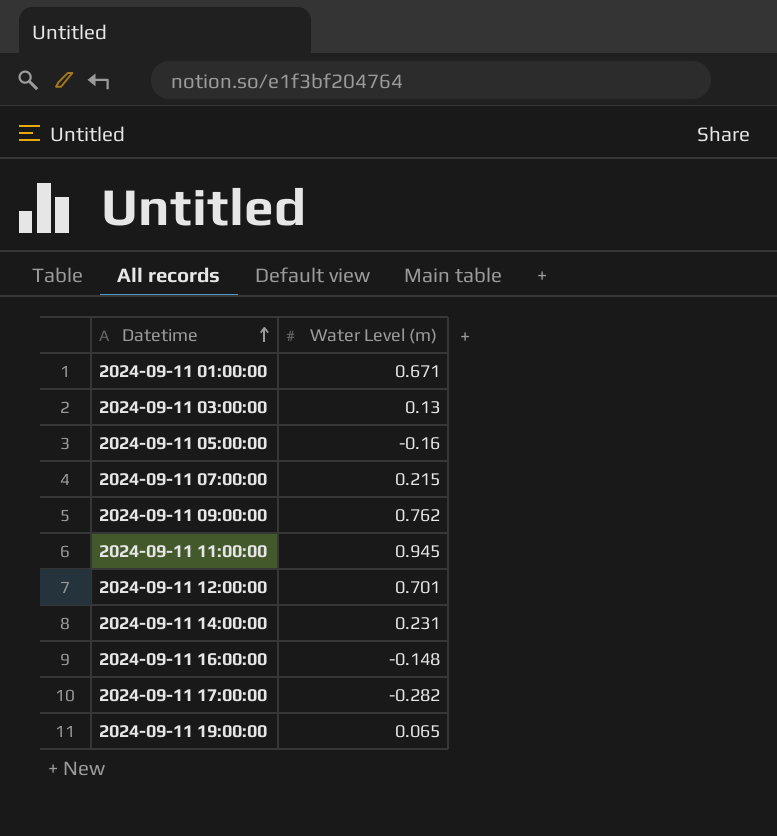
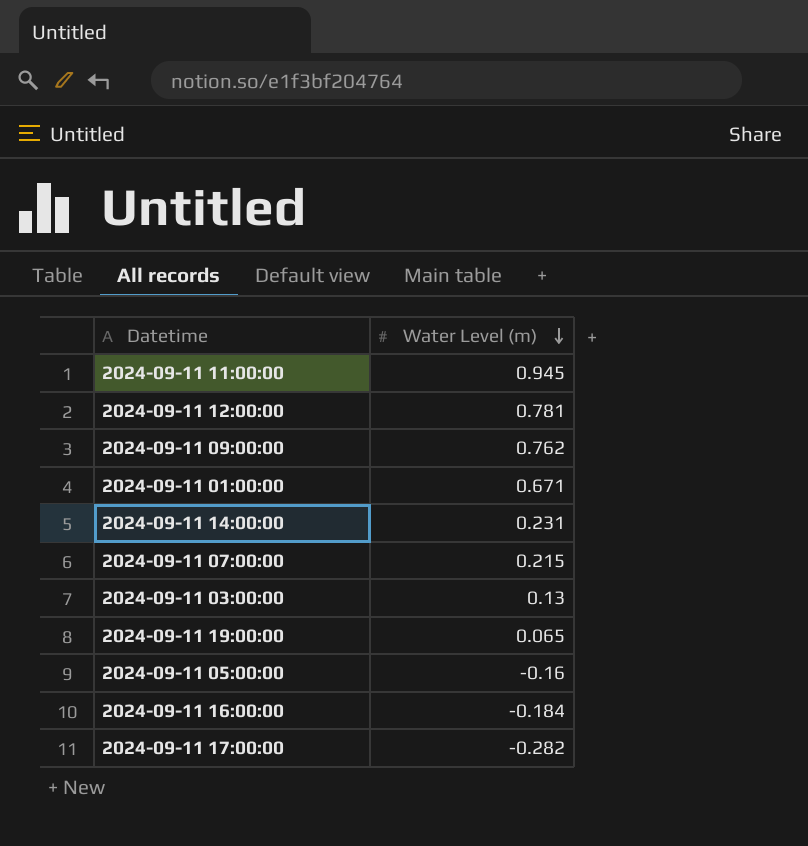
row order: Datetime ascending -> Water Level (m) descending
2024-09-11 12:00:00 | Water Level (m): 0.701 -> 0.781
2024-09-11 16:00:00 | Water Level (m): -0.148 -> -0.184

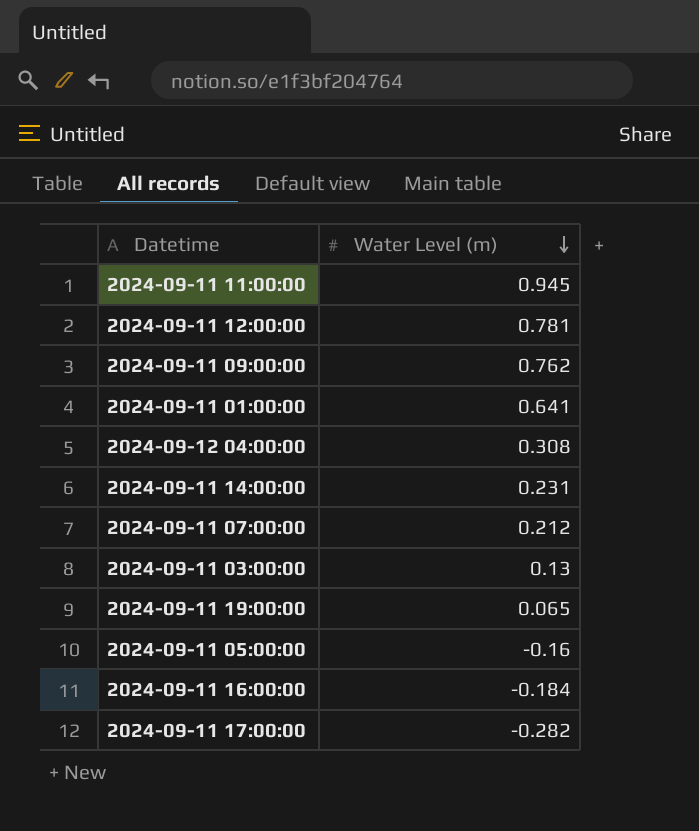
2024-09-11 01:00:00 | Water Level (m): 0.671 -> 0.641
row 2024-09-12 04:00:00: none -> 0.308
2024-09-11 07:00:00 | Water Level (m): 0.215 -> 0.212

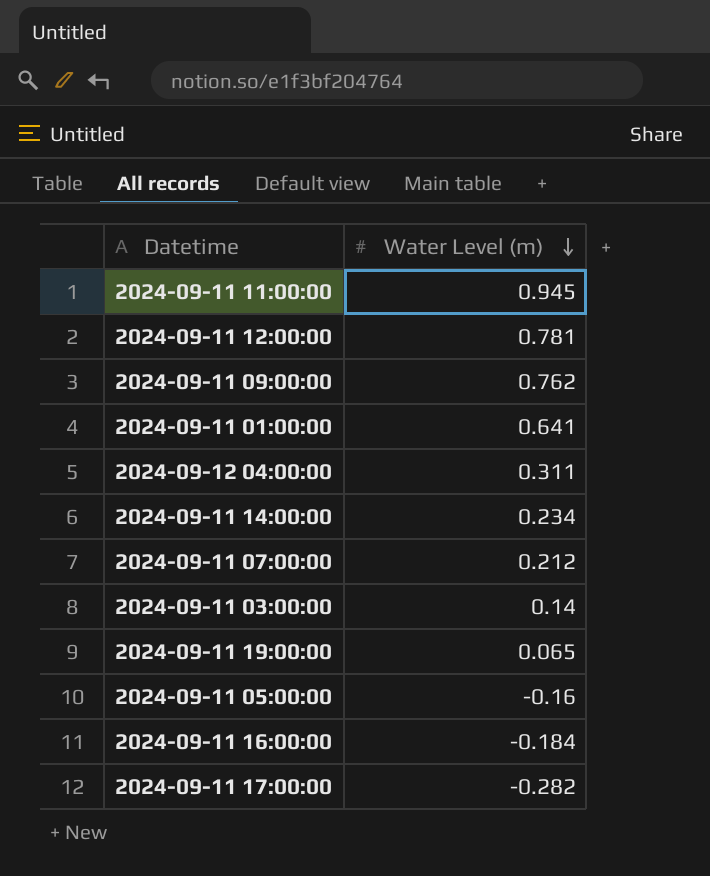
2024-09-12 04:00:00 | Water Level (m): 0.308 -> 0.311
2024-09-11 14:00:00 | Water Level (m): 0.231 -> 0.234
2024-09-11 03:00:00 | Water Level (m): 0.13 -> 0.14

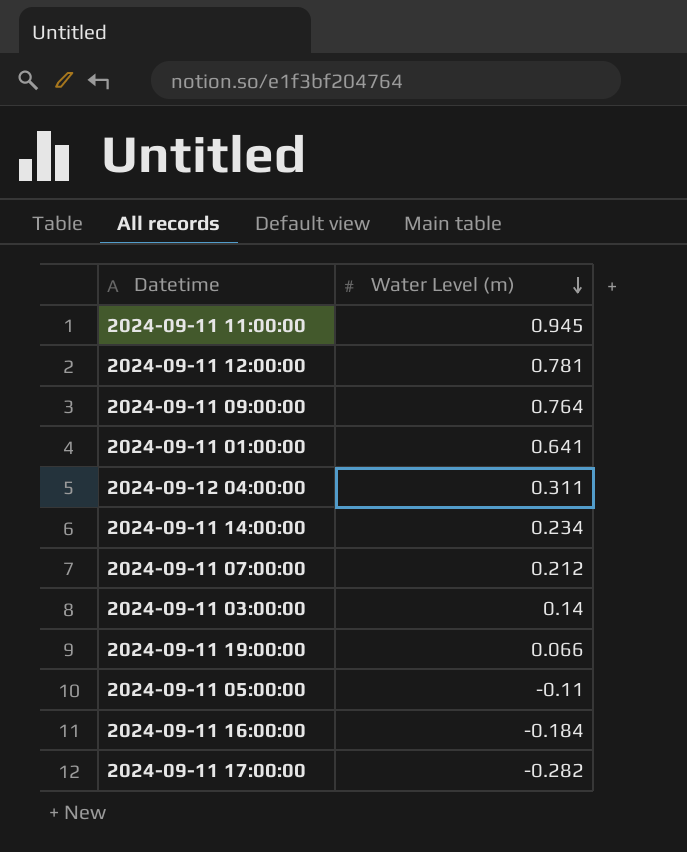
2024-09-11 09:00:00 | Water Level (m): 0.762 -> 0.764
2024-09-11 19:00:00 | Water Level (m): 0.065 -> 0.066
2024-09-11 05:00:00 | Water Level (m): -0.16 -> -0.11

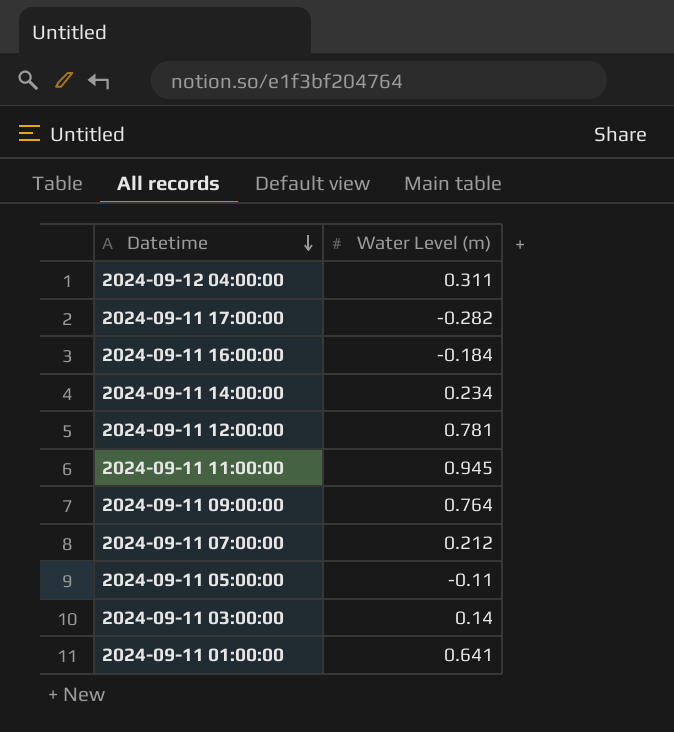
row order: Water Level (m) descending -> Datetime descending
row 2024-09-11 19:00:00: 0.066 -> none

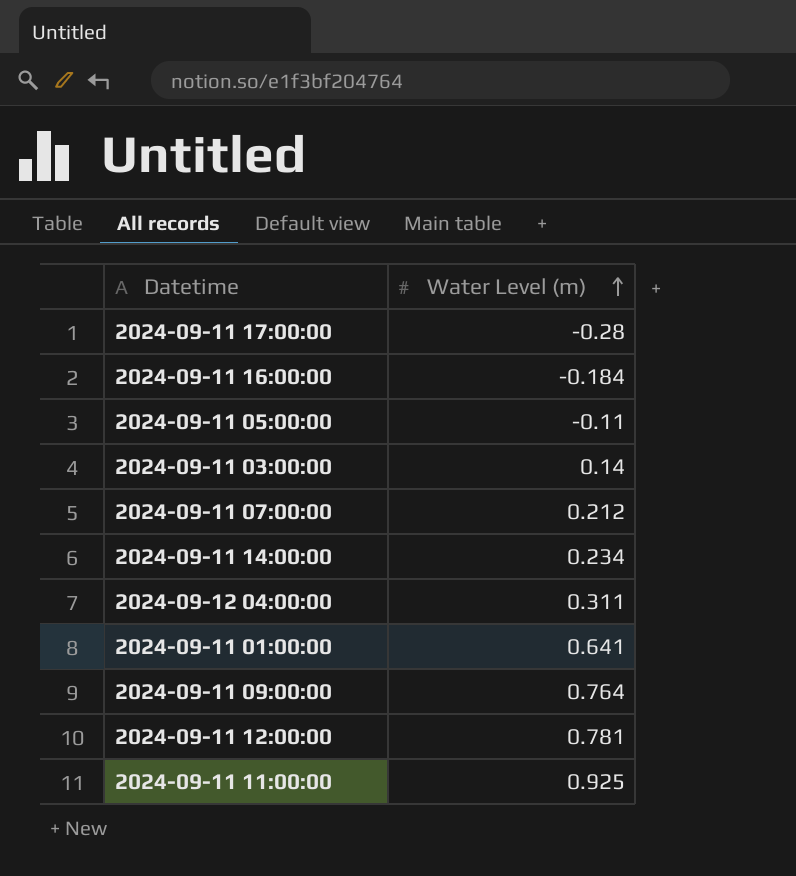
row order: Datetime descending -> Water Level (m) ascending
2024-09-11 17:00:00 | Water Level (m): -0.282 -> -0.28
2024-09-11 11:00:00 | Water Level (m): 0.945 -> 0.925

